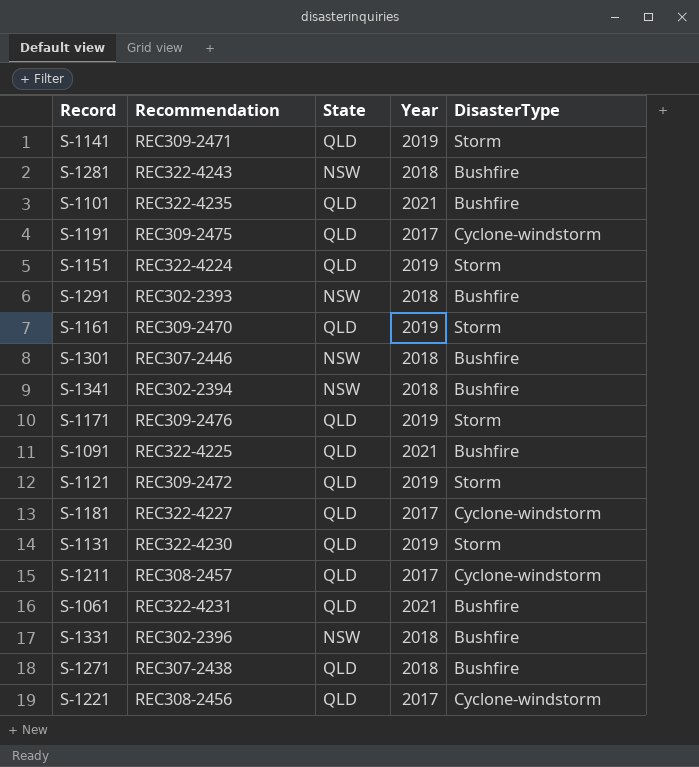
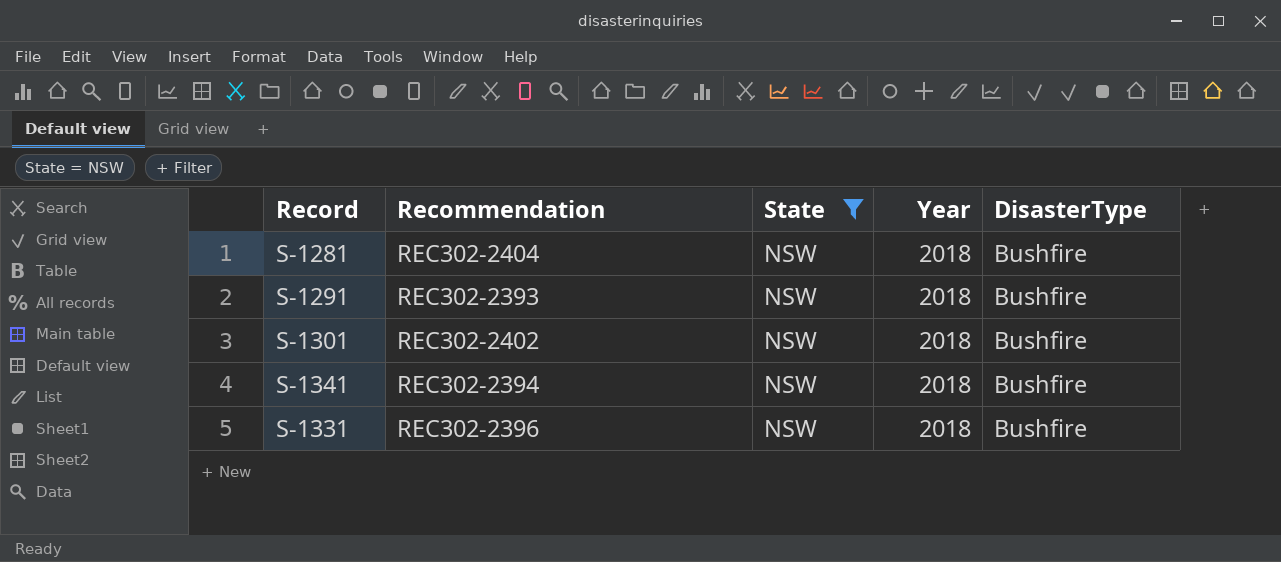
filter: none -> State = NSW
S-1281 | Recommendation: REC322-4243 -> REC302-2404
S-1301 | Recommendation: REC307-2446 -> REC302-2402

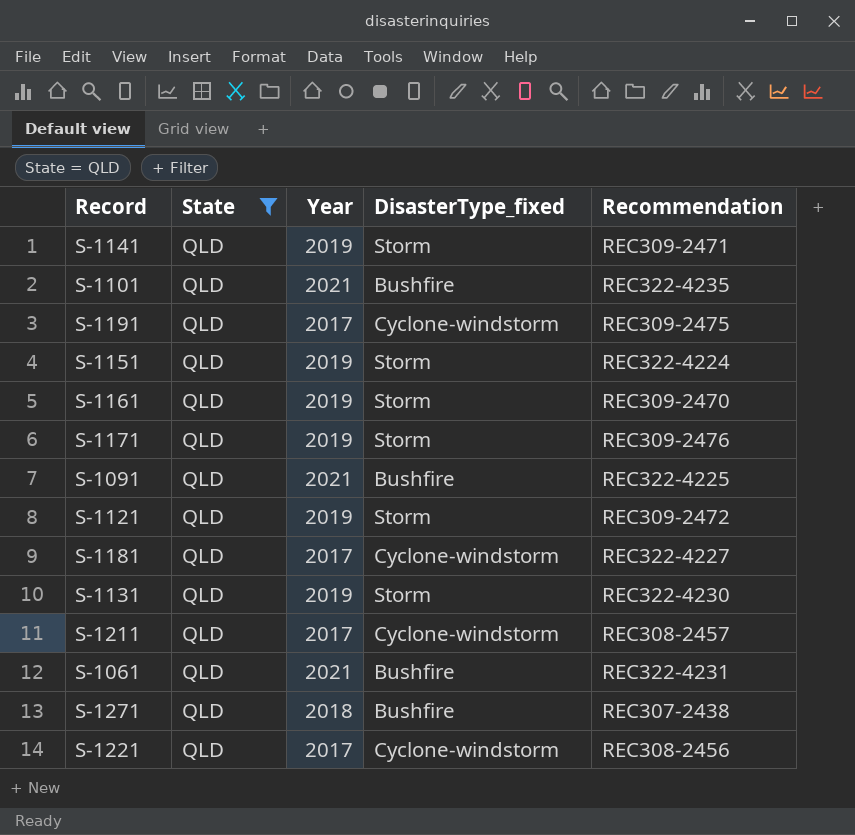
filter: State = NSW -> State = QLD
column name: DisasterType -> DisasterType_fixed
column Recommendation | position: 2 -> 5

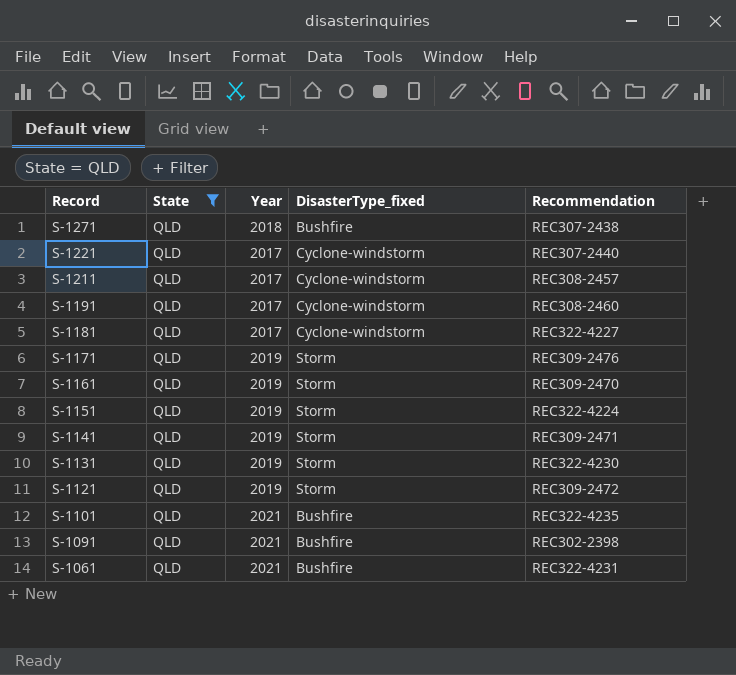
row order: none -> Record descending
S-1221 | Recommendation: REC308-2456 -> REC307-2440
S-1191 | Recommendation: REC309-2475 -> REC308-2460
S-1091 | Recommendation: REC322-4225 -> REC302-2398

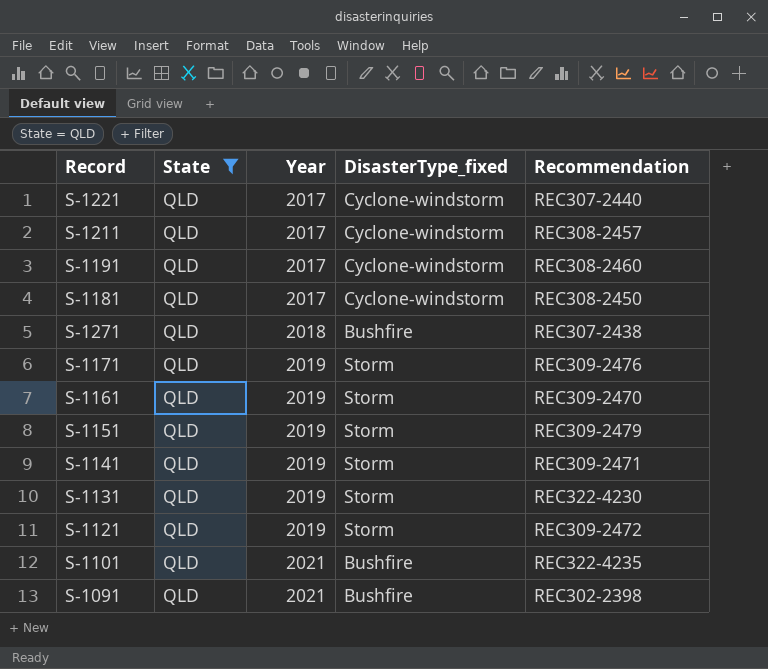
row order: Record descending -> Year ascending
row S-1061: QLD | 2021 | Bushfire | REC322-4231 -> none
S-1181 | Recommendation: REC322-4227 -> REC308-2450
S-1151 | Recommendation: REC322-4224 -> REC309-2479

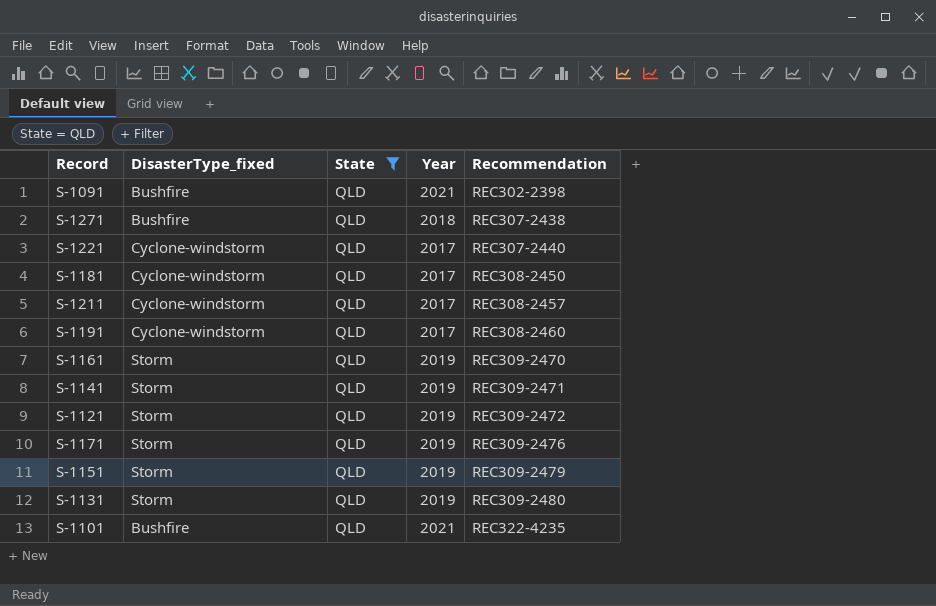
row order: Year ascending -> Recommendation ascending
column DisasterType_fixed | position: 4 -> 2
S-1131 | Recommendation: REC322-4230 -> REC309-2480

